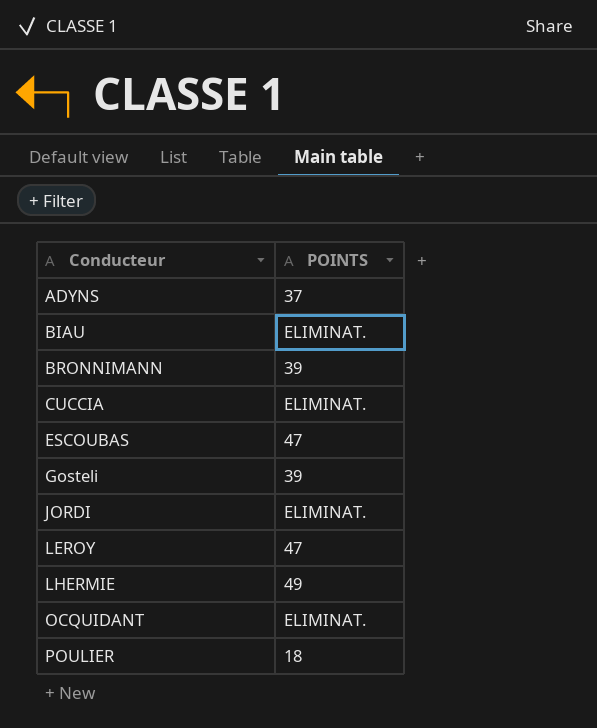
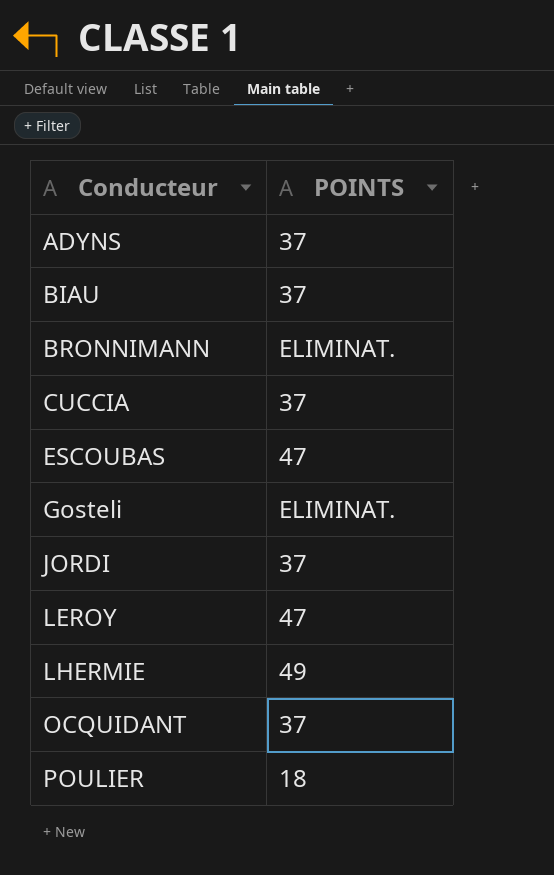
BIAU | POINTS: ELIMINAT. -> 37
BRONNIMANN | POINTS: 39 -> ELIMINAT.
CUCCIA | POINTS: ELIMINAT. -> 37
Gosteli | POINTS: 39 -> ELIMINAT.
JORDI | POINTS: ELIMINAT. -> 37
OCQUIDANT | POINTS: ELIMINAT. -> 37

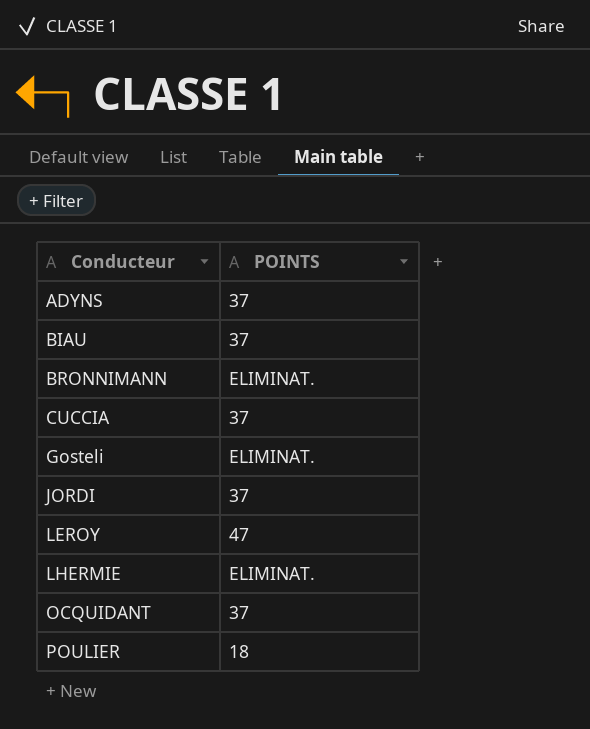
row ESCOUBAS: 47 -> none
LHERMIE | POINTS: 49 -> ELIMINAT.

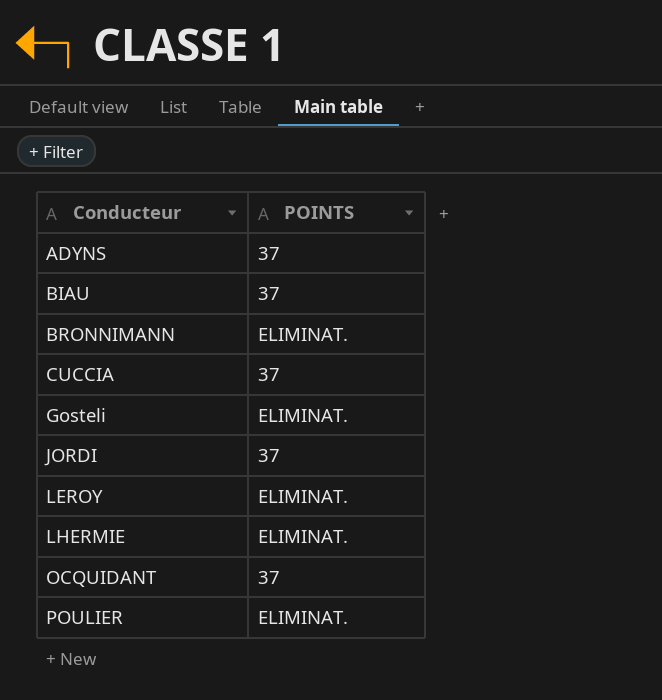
LEROY | POINTS: 47 -> ELIMINAT.
POULIER | POINTS: 18 -> ELIMINAT.

